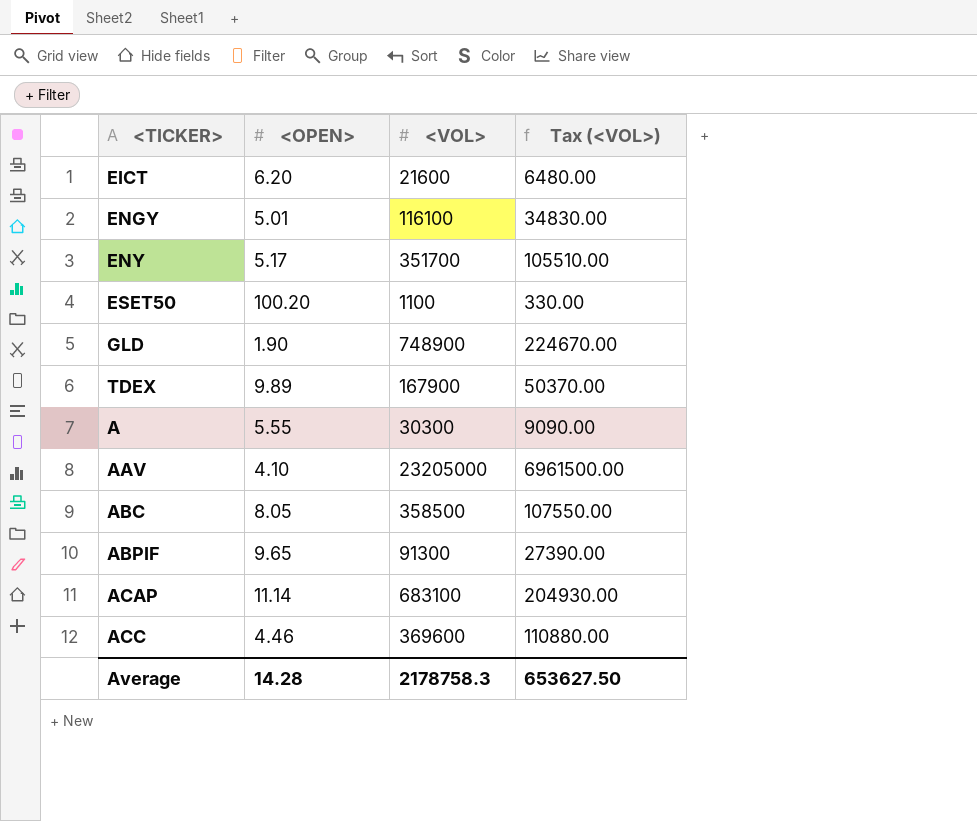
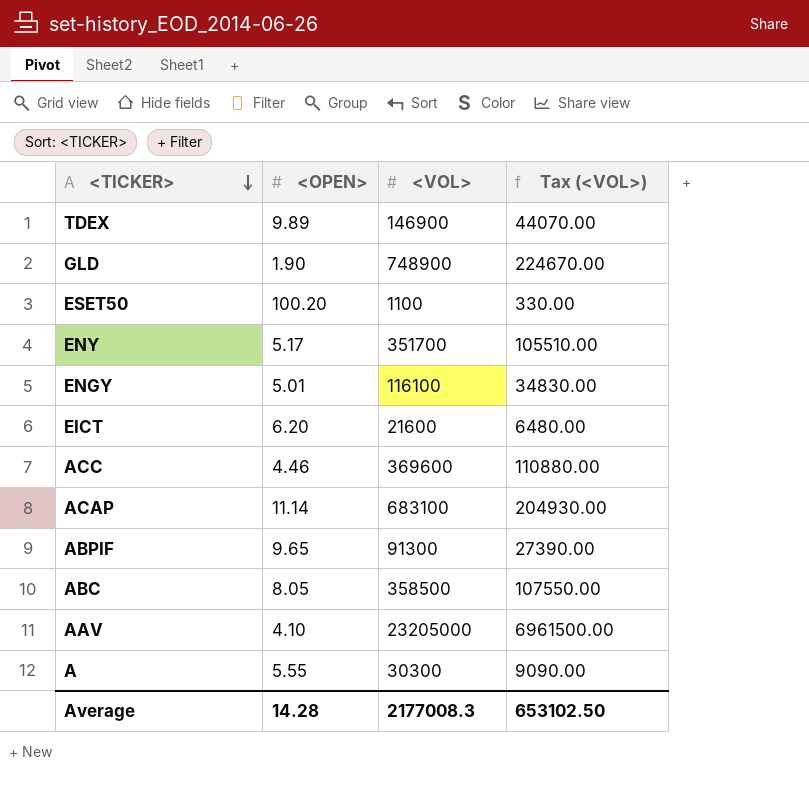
row order: none -> <TICKER> descending
TDEX | <VOL>: 167900 -> 146900
TDEX | Tax (<VOL>): 50370.00 -> 44070.00
Average | <VOL>: 2178758.3 -> 2177008.3
Average | Tax (<VOL>): 653627.50 -> 653102.50

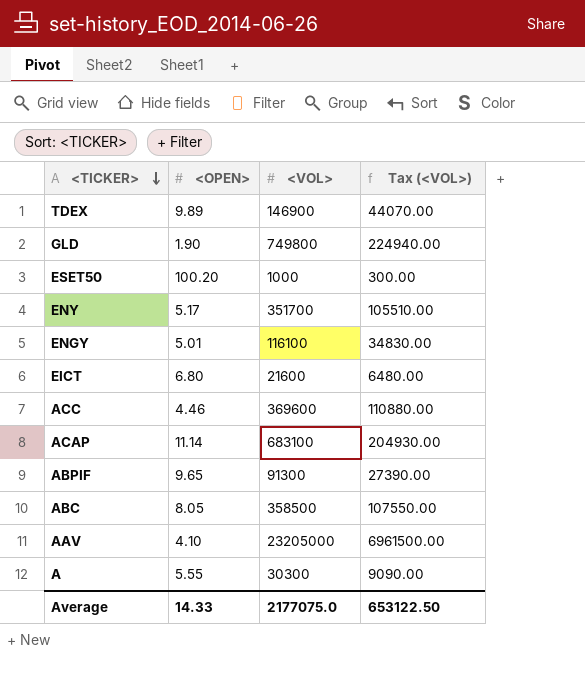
GLD | <VOL>: 748900 -> 749800
GLD | Tax (<VOL>): 224670.00 -> 224940.00
ESET50 | <VOL>: 1100 -> 1000
ESET50 | Tax (<VOL>): 330.00 -> 300.00
EICT | <OPEN>: 6.20 -> 6.80
Average | <OPEN>: 14.28 -> 14.33
Average | <VOL>: 2177008.3 -> 2177075.0
Average | Tax (<VOL>): 653102.50 -> 653122.50

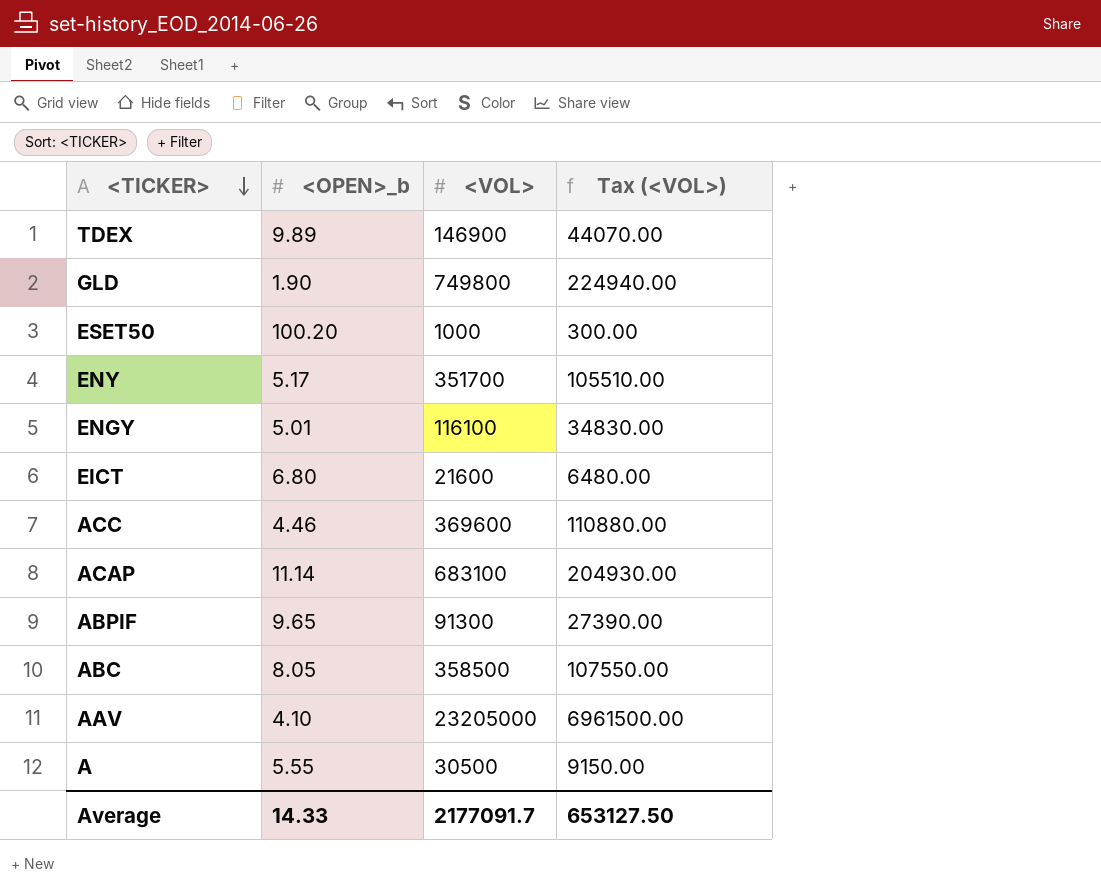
column name: <OPEN> -> <OPEN>_b
A | <VOL>: 30300 -> 30500
A | Tax (<VOL>): 9090.00 -> 9150.00
Average | <VOL>: 2177075.0 -> 2177091.7
Average | Tax (<VOL>): 653122.50 -> 653127.50

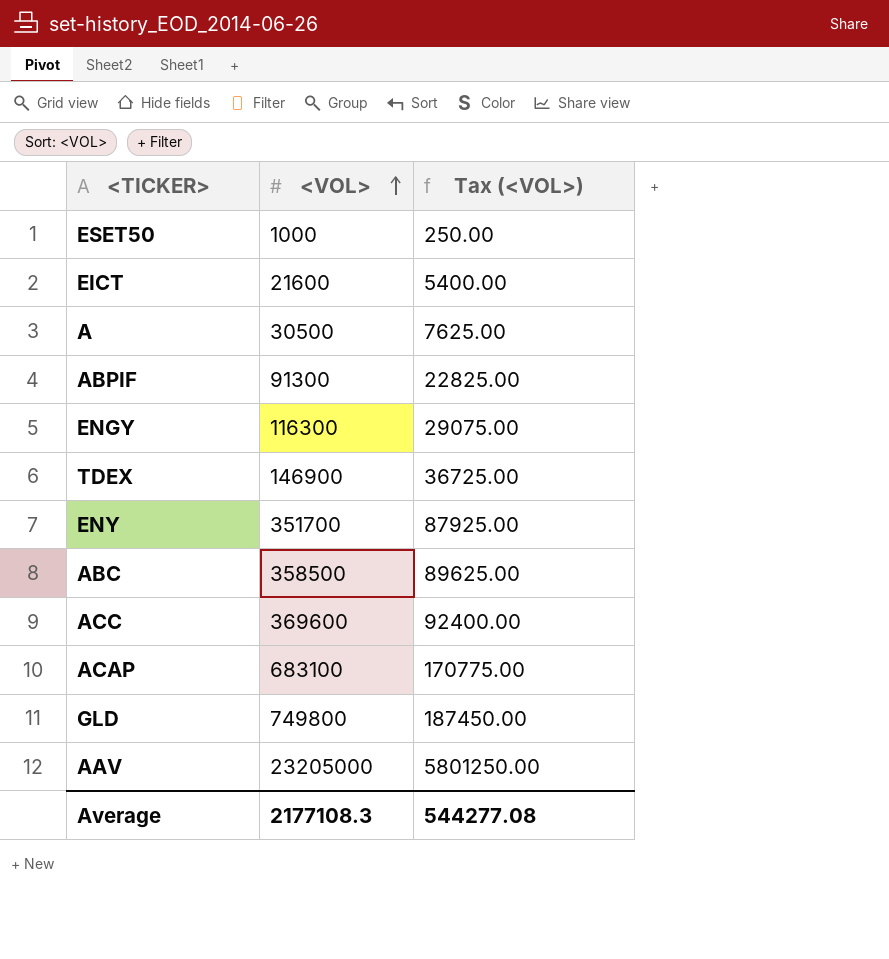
row order: <TICKER> descending -> <VOL> ascending
column <OPEN>_b | position: 2 -> none
column Tax (<VOL>) | formula: [<VOL>] * 0.3 -> [<VOL>] * 0.25
ENGY | <VOL>: 116100 -> 116300
Average | <VOL>: 2177091.7 -> 2177108.3
Average | Tax (<VOL>): 653127.50 -> 544277.08

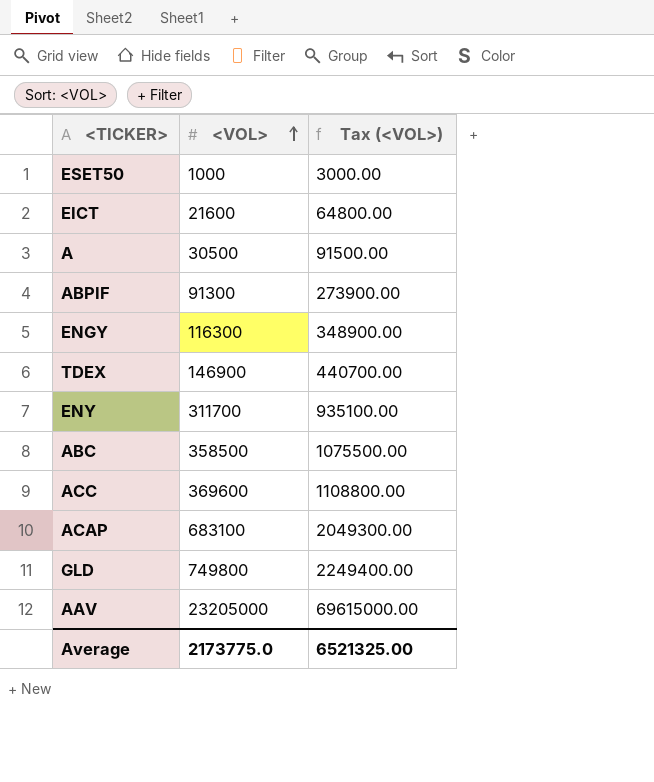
column Tax (<VOL>) | formula: [<VOL>] * 0.25 -> [<VOL>] * 3
ENY | <VOL>: 351700 -> 311700
Average | <VOL>: 2177108.3 -> 2173775.0
Average | Tax (<VOL>): 544277.08 -> 6521325.00

